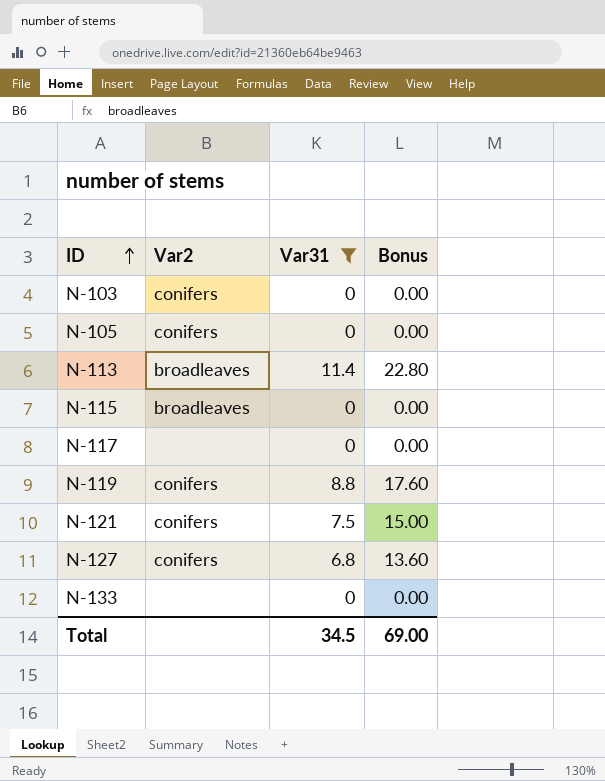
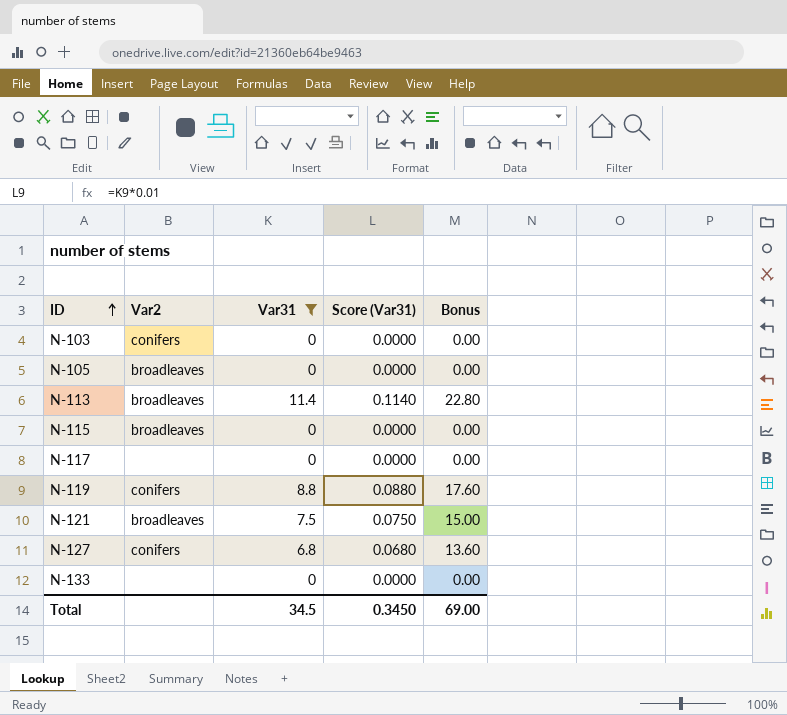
column Score (Var31) | formula: none -> [Var31] * 0.01
N-105 | Var2: conifers -> broadleaves
N-121 | Var2: conifers -> broadleaves

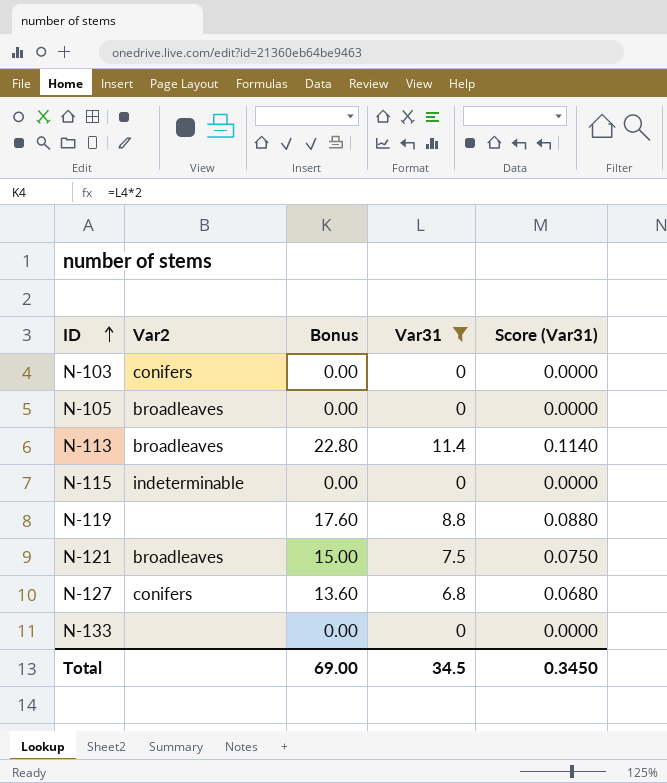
column Bonus | position: 5 -> 3
row N-117: none | 0 | 0.0000 | 0.00 -> none
N-115 | Var2: broadleaves -> indeterminable
N-119 | Var2: conifers -> none

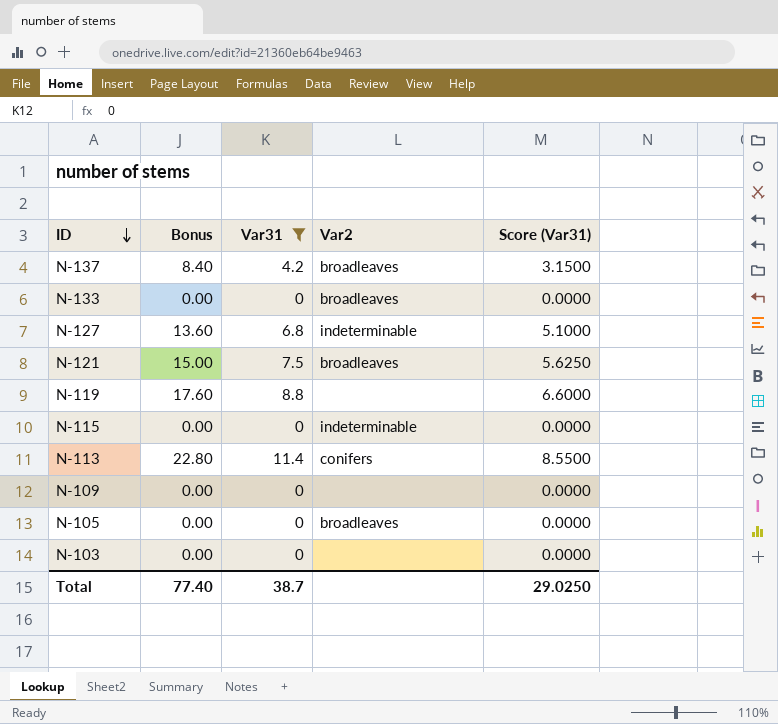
row order: ID ascending -> ID descending
column Var2 | position: 2 -> 4
column Score (Var31) | formula: [Var31] * 0.01 -> [Var31] * 0.75
row N-137: none -> 8.40 | 4.2 | broadleaves | 3.1500
N-133 | Var2: none -> broadleaves
N-127 | Var2: conifers -> indeterminable
N-113 | Var2: broadleaves -> conifers
row N-109: none -> 0.00 | 0 | none | 0.0000
N-103 | Var2: conifers -> none
Total | Bonus: 69.00 -> 77.40
Total | Var31: 34.5 -> 38.7
Total | Score (Var31): 0.3450 -> 29.0250

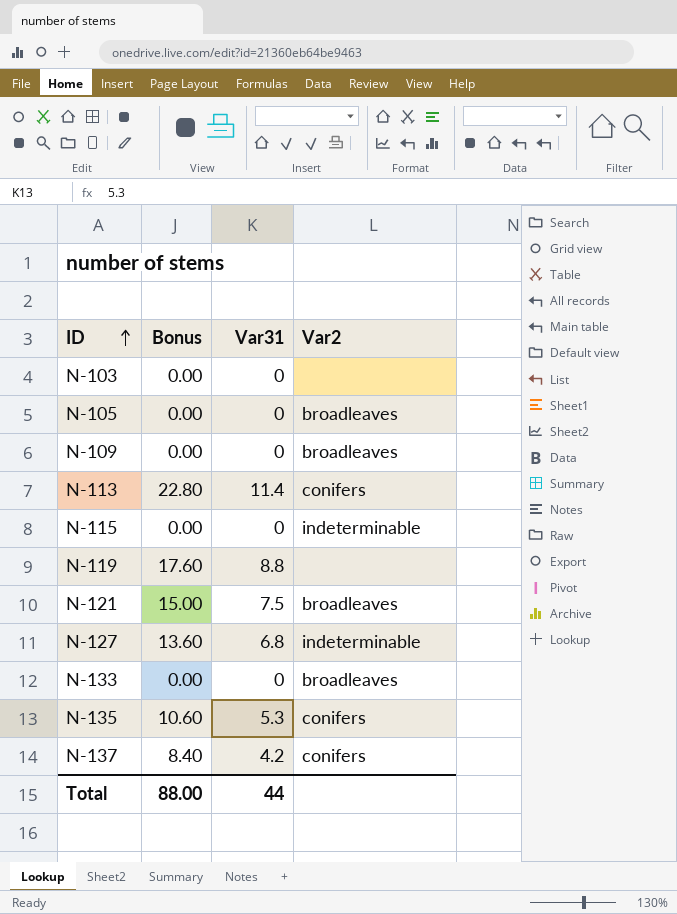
filter: Var31 != 5.3 -> none
row order: ID descending -> ID ascending
column Score (Var31) | formula: [Var31] * 0.75 -> none
N-109 | Var2: none -> broadleaves
N-137 | Var2: broadleaves -> conifers
Total | Bonus: 77.40 -> 88.00
Total | Var31: 38.7 -> 44

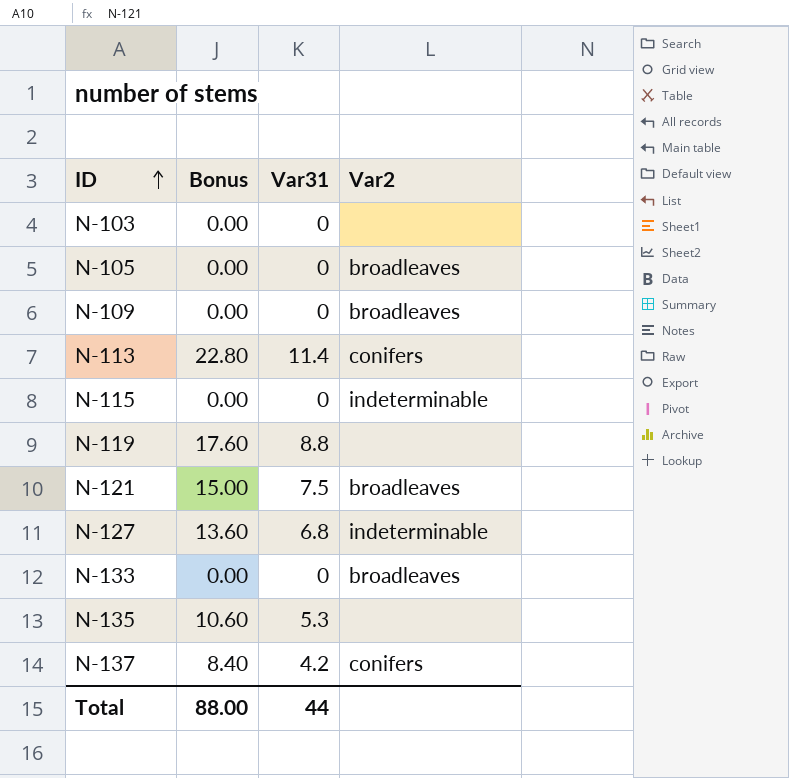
N-135 | Var2: conifers -> none

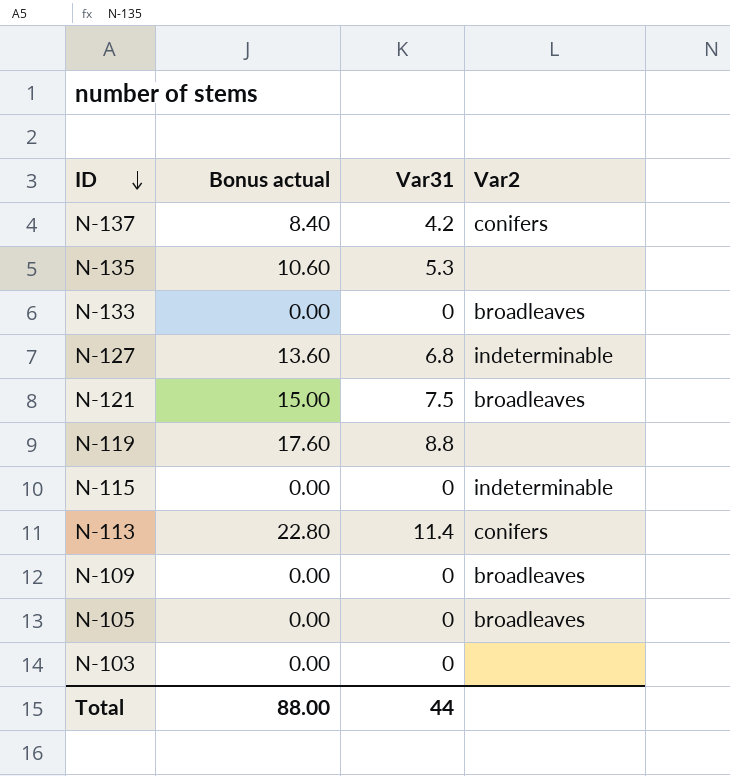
row order: ID ascending -> ID descending
column name: Bonus -> Bonus actual

